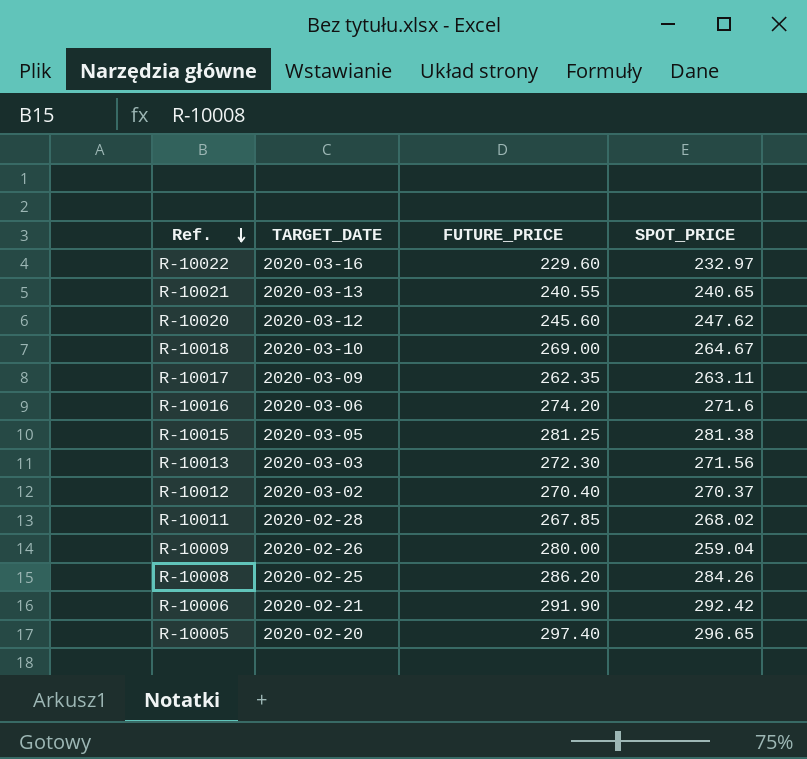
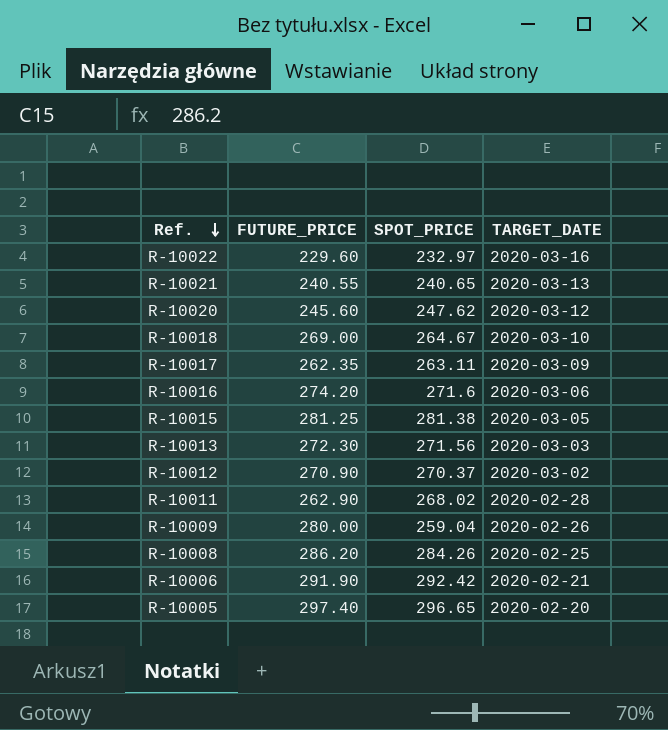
column TARGET_DATE | position: 2 -> 4
R-10012 | FUTURE_PRICE: 270.40 -> 270.90
R-10011 | FUTURE_PRICE: 267.85 -> 262.90

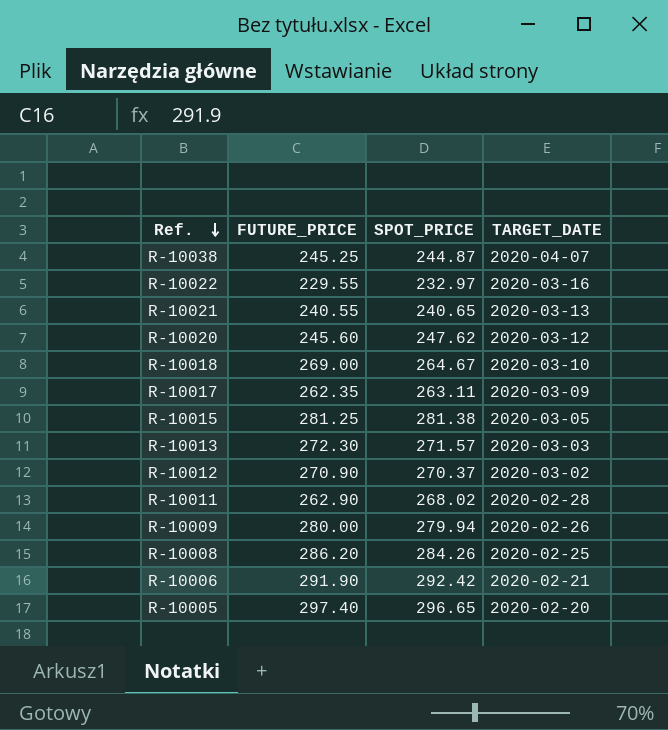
row R-10016: 274.20 | 271.6 | 2020-03-06 -> none
row R-10038: none -> 245.25 | 244.87 | 2020-04-07
R-10022 | FUTURE_PRICE: 229.60 -> 229.55
R-10013 | SPOT_PRICE: 271.56 -> 271.57
R-10009 | SPOT_PRICE: 259.04 -> 279.94

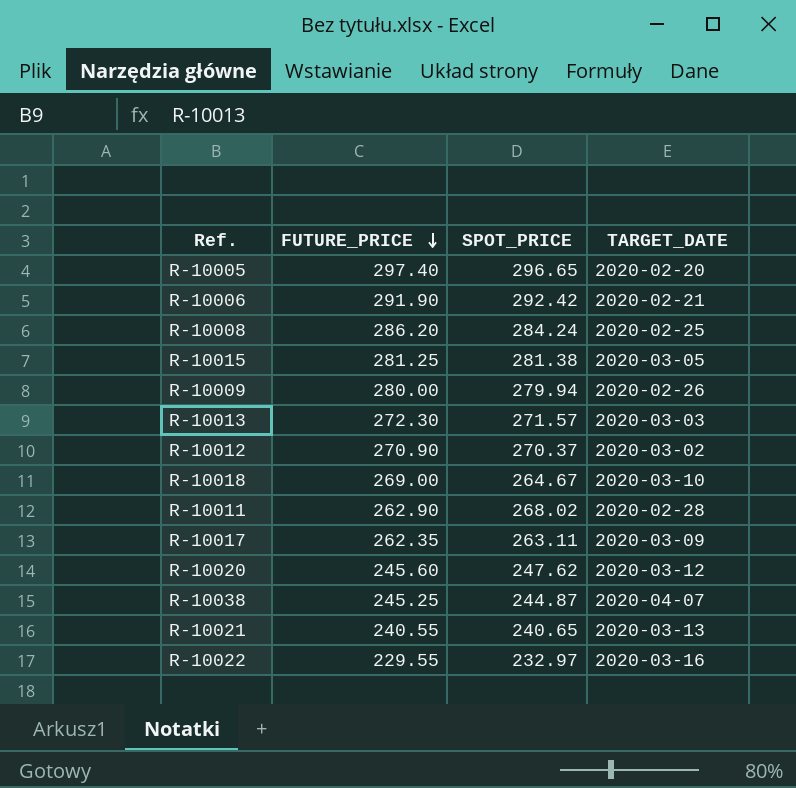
row order: Ref. descending -> FUTURE_PRICE descending
R-10008 | SPOT_PRICE: 284.26 -> 284.24

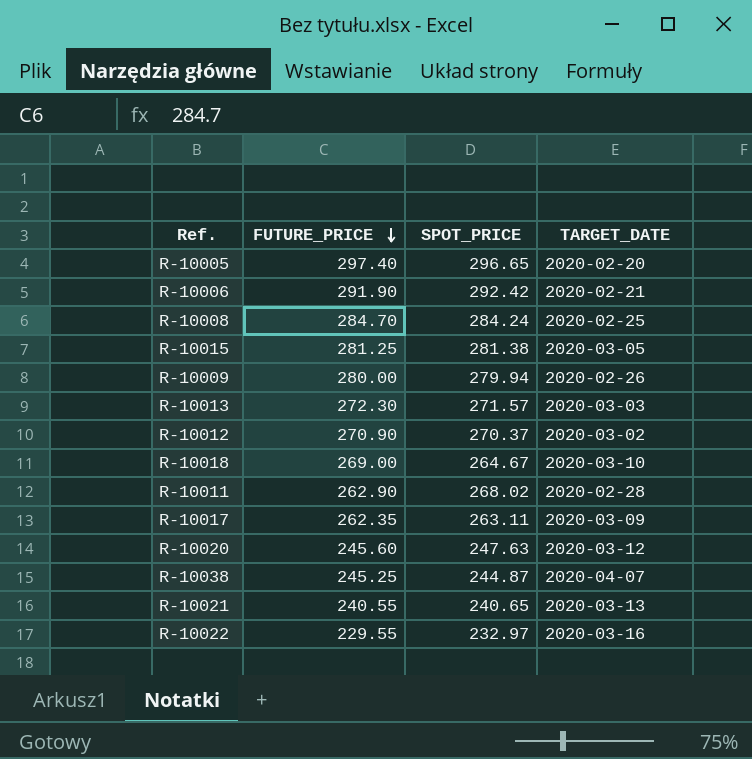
R-10008 | FUTURE_PRICE: 286.20 -> 284.70
R-10020 | SPOT_PRICE: 247.62 -> 247.63

